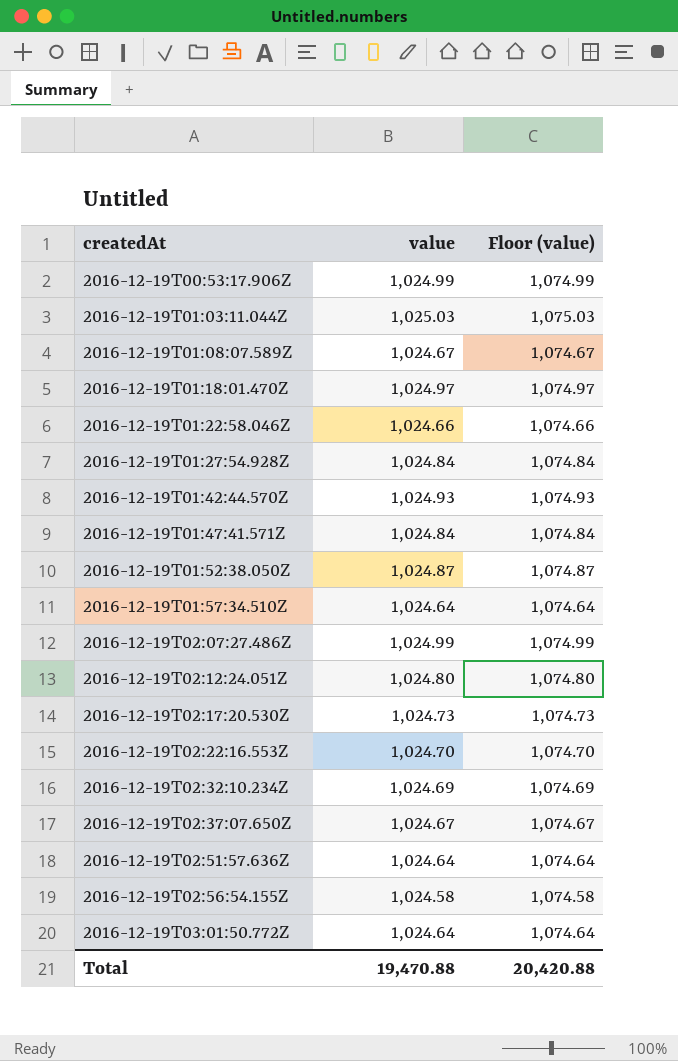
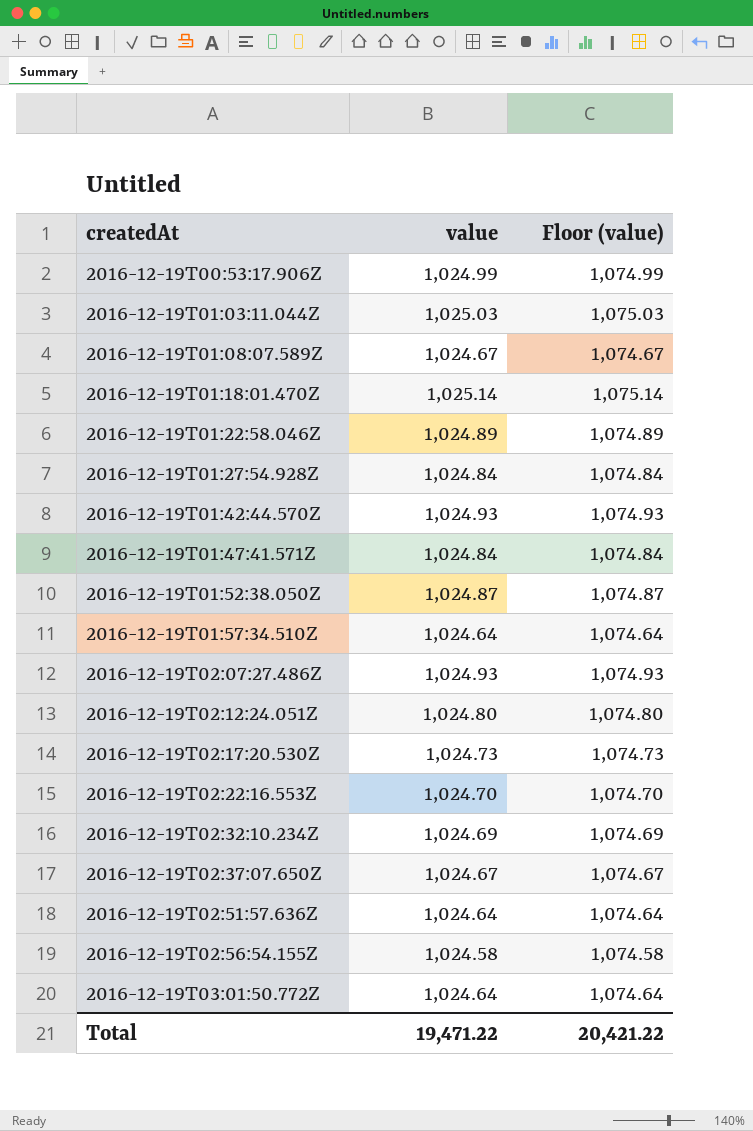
2016-12-19T01:18:01.470Z | value: 1,024.97 -> 1,025.14
2016-12-19T01:18:01.470Z | Floor (value): 1,074.97 -> 1,075.14
2016-12-19T01:22:58.046Z | value: 1,024.66 -> 1,024.89
2016-12-19T01:22:58.046Z | Floor (value): 1,074.66 -> 1,074.89
2016-12-19T02:07:27.486Z | value: 1,024.99 -> 1,024.93
2016-12-19T02:07:27.486Z | Floor (value): 1,074.99 -> 1,074.93
Total | value: 19,470.88 -> 19,471.22
Total | Floor (value): 20,420.88 -> 20,421.22

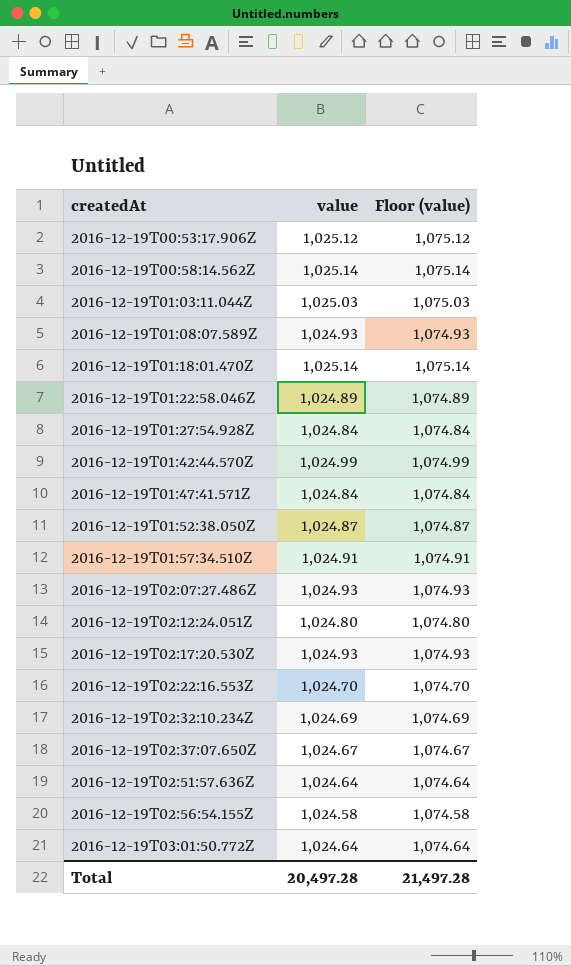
2016-12-19T00:53:17.906Z | value: 1,024.99 -> 1,025.12
2016-12-19T00:53:17.906Z | Floor (value): 1,074.99 -> 1,075.12
row 2016-12-19T00:58:14.562Z: none -> 1,025.14 | 1,075.14
2016-12-19T01:08:07.589Z | value: 1,024.67 -> 1,024.93
2016-12-19T01:08:07.589Z | Floor (value): 1,074.67 -> 1,074.93
2016-12-19T01:42:44.570Z | value: 1,024.93 -> 1,024.99
2016-12-19T01:42:44.570Z | Floor (value): 1,074.93 -> 1,074.99
2016-12-19T01:57:34.510Z | value: 1,024.64 -> 1,024.91
2016-12-19T01:57:34.510Z | Floor (value): 1,074.64 -> 1,074.91
2016-12-19T02:17:20.530Z | value: 1,024.73 -> 1,024.93
2016-12-19T02:17:20.530Z | Floor (value): 1,074.73 -> 1,074.93
Total | value: 19,471.22 -> 20,497.28
Total | Floor (value): 20,421.22 -> 21,497.28

